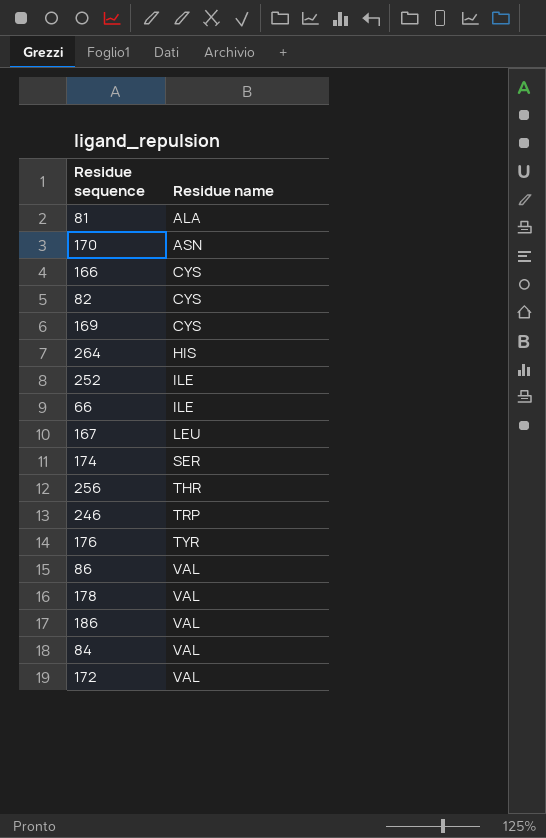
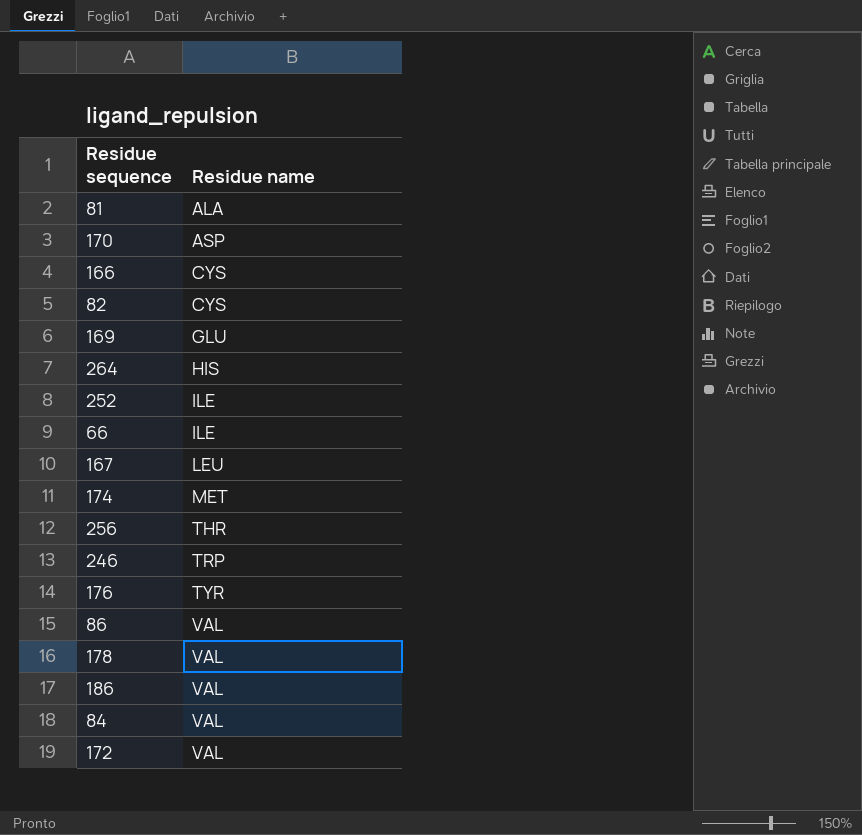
170 | Residue name: ASN -> ASP
169 | Residue name: CYS -> GLU
174 | Residue name: SER -> MET

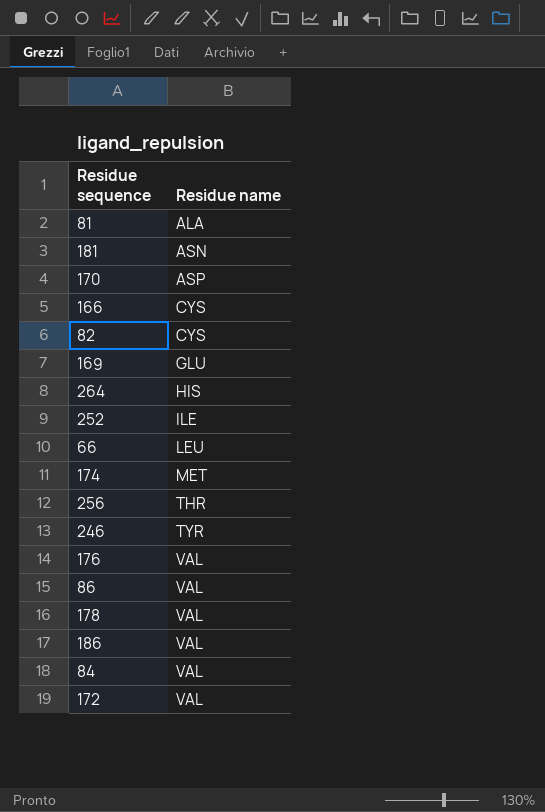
row 167: LEU -> none
row 181: none -> ASN
66 | Residue name: ILE -> LEU
246 | Residue name: TRP -> TYR
176 | Residue name: TYR -> VAL

